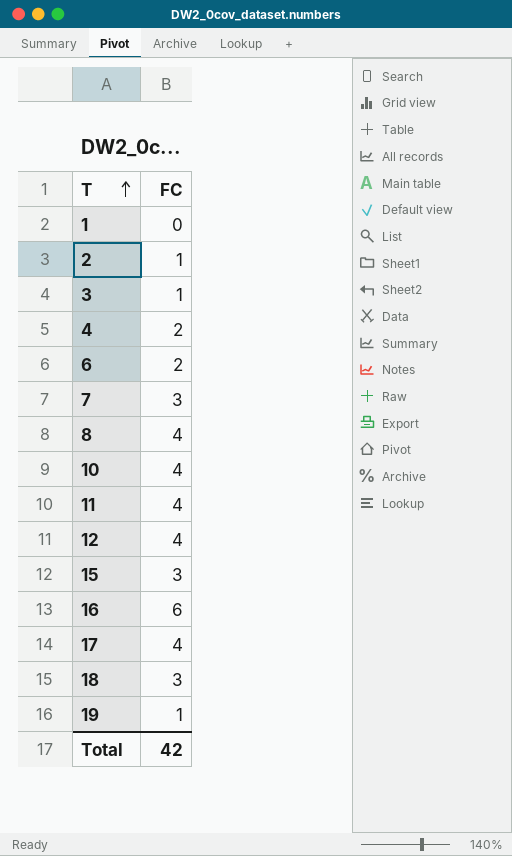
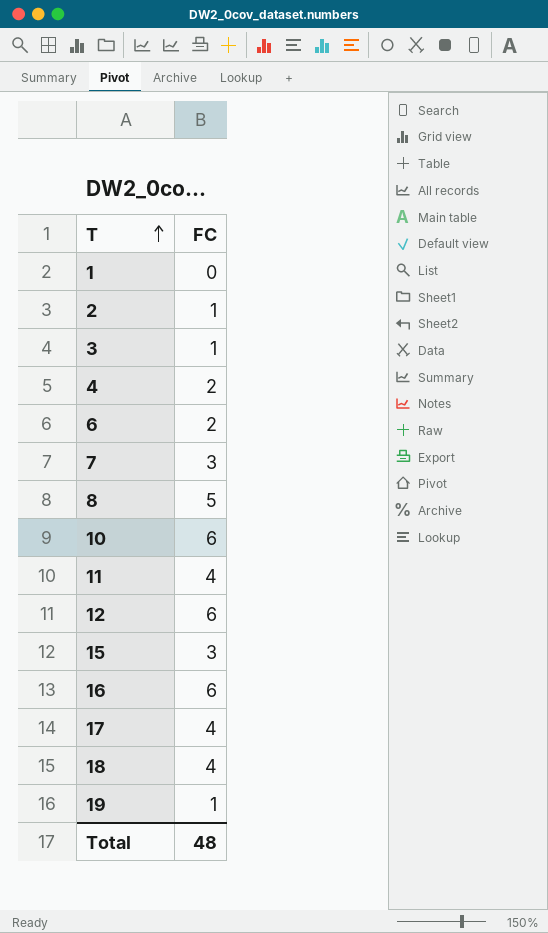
8 | FC: 4 -> 5
10 | FC: 4 -> 6
12 | FC: 4 -> 6
18 | FC: 3 -> 4
Total | FC: 42 -> 48

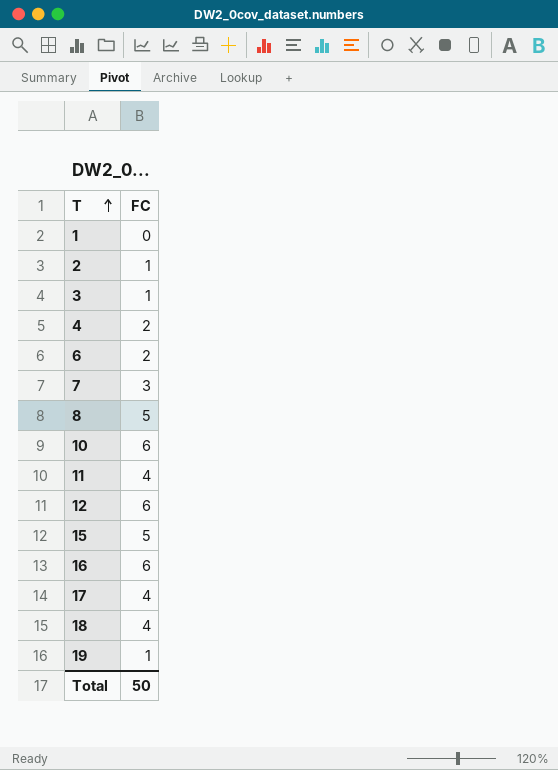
15 | FC: 3 -> 5
Total | FC: 48 -> 50

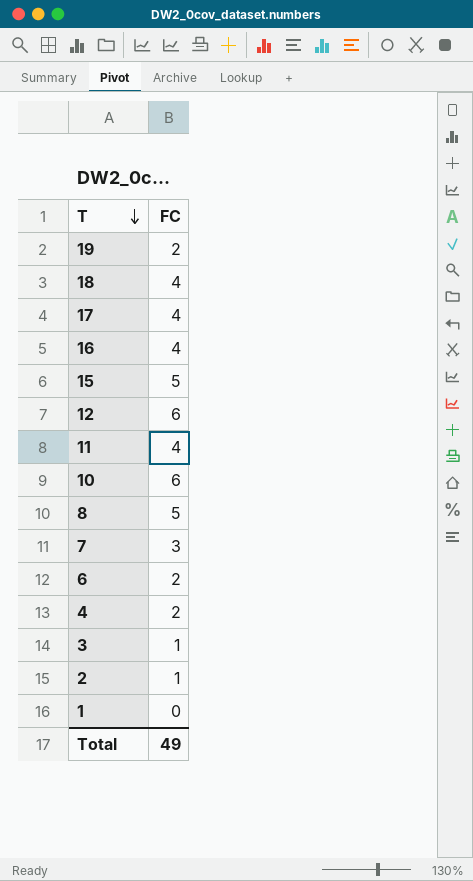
row order: T ascending -> T descending
19 | FC: 1 -> 2
16 | FC: 6 -> 4
Total | FC: 50 -> 49

